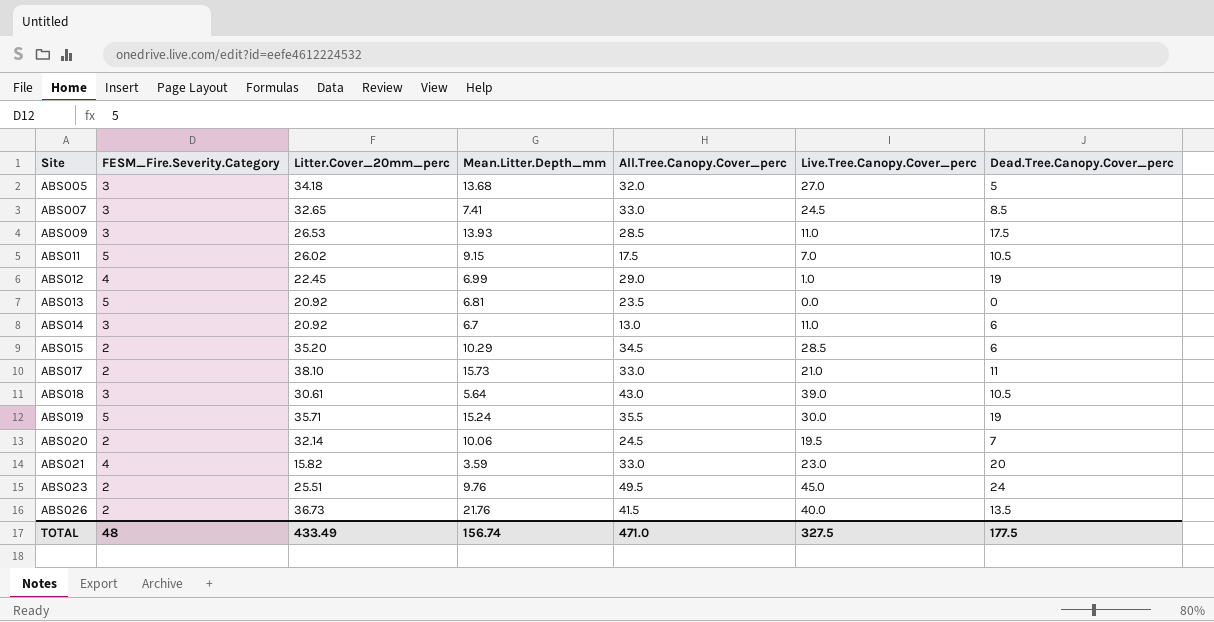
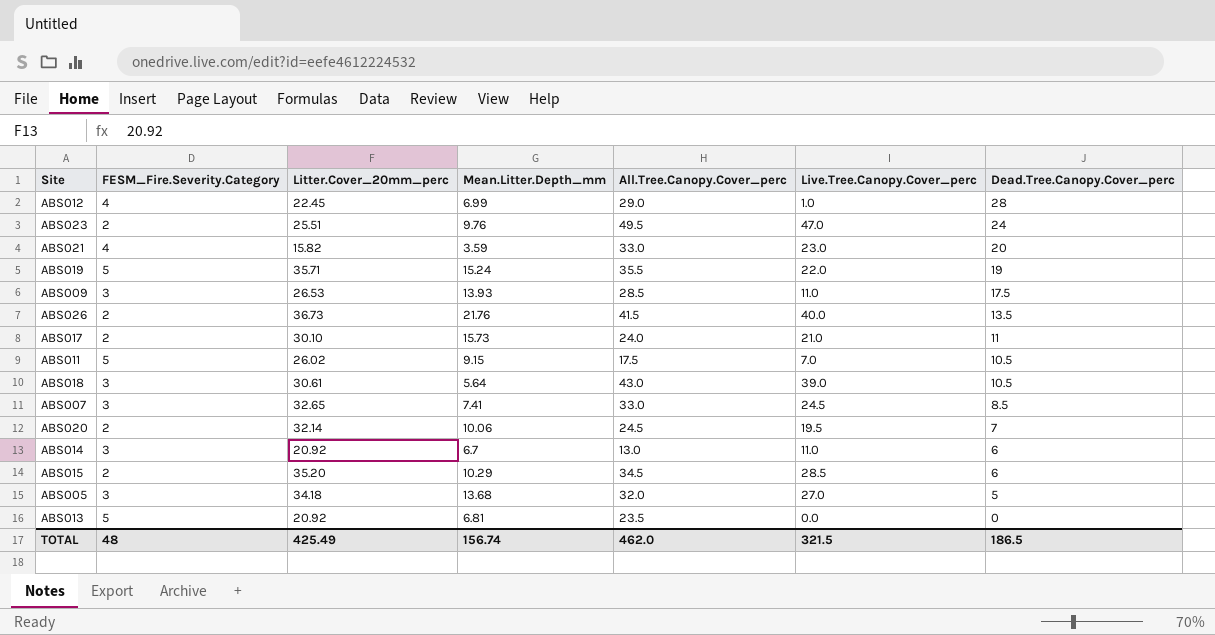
row order: Site ascending -> Dead.Tree.Canopy.Cover_perc descending
ABS012 | Dead.Tree.Canopy.Cover_perc: 19 -> 28
ABS023 | Live.Tree.Canopy.Cover_perc: 45.0 -> 47.0
ABS019 | Live.Tree.Canopy.Cover_perc: 30.0 -> 22.0
ABS017 | Litter.Cover_20mm_perc: 38.10 -> 30.10
ABS017 | All.Tree.Canopy.Cover_perc: 33.0 -> 24.0
TOTAL | Litter.Cover_20mm_perc: 433.49 -> 425.49
TOTAL | All.Tree.Canopy.Cover_perc: 471.0 -> 462.0
TOTAL | Live.Tree.Canopy.Cover_perc: 327.5 -> 321.5
TOTAL | Dead.Tree.Canopy.Cover_perc: 177.5 -> 186.5

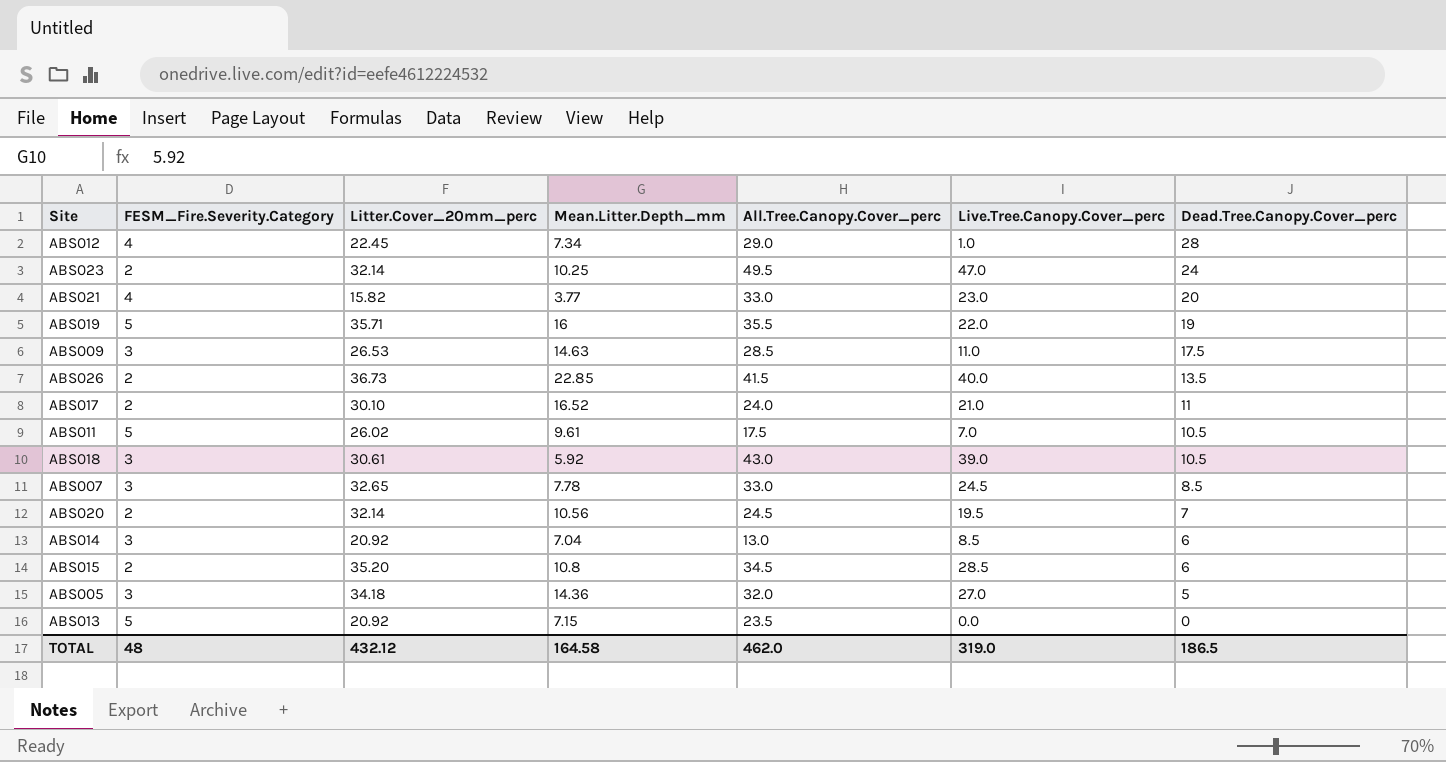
ABS012 | Mean.Litter.Depth_mm: 6.99 -> 7.34
ABS023 | Litter.Cover_20mm_perc: 25.51 -> 32.14
ABS023 | Mean.Litter.Depth_mm: 9.76 -> 10.25
ABS021 | Mean.Litter.Depth_mm: 3.59 -> 3.77
ABS019 | Mean.Litter.Depth_mm: 15.24 -> 16
ABS009 | Mean.Litter.Depth_mm: 13.93 -> 14.63
ABS026 | Mean.Litter.Depth_mm: 21.76 -> 22.85
ABS017 | Mean.Litter.Depth_mm: 15.73 -> 16.52
ABS011 | Mean.Litter.Depth_mm: 9.15 -> 9.61
ABS018 | Mean.Litter.Depth_mm: 5.64 -> 5.92
ABS007 | Mean.Litter.Depth_mm: 7.41 -> 7.78
ABS020 | Mean.Litter.Depth_mm: 10.06 -> 10.56
ABS014 | Mean.Litter.Depth_mm: 6.7 -> 7.04
ABS014 | Live.Tree.Canopy.Cover_perc: 11.0 -> 8.5
ABS015 | Mean.Litter.Depth_mm: 10.29 -> 10.8
ABS005 | Mean.Litter.Depth_mm: 13.68 -> 14.36
ABS013 | Mean.Litter.Depth_mm: 6.81 -> 7.15
TOTAL | Litter.Cover_20mm_perc: 425.49 -> 432.12
TOTAL | Mean.Litter.Depth_mm: 156.74 -> 164.58
TOTAL | Live.Tree.Canopy.Cover_perc: 321.5 -> 319.0

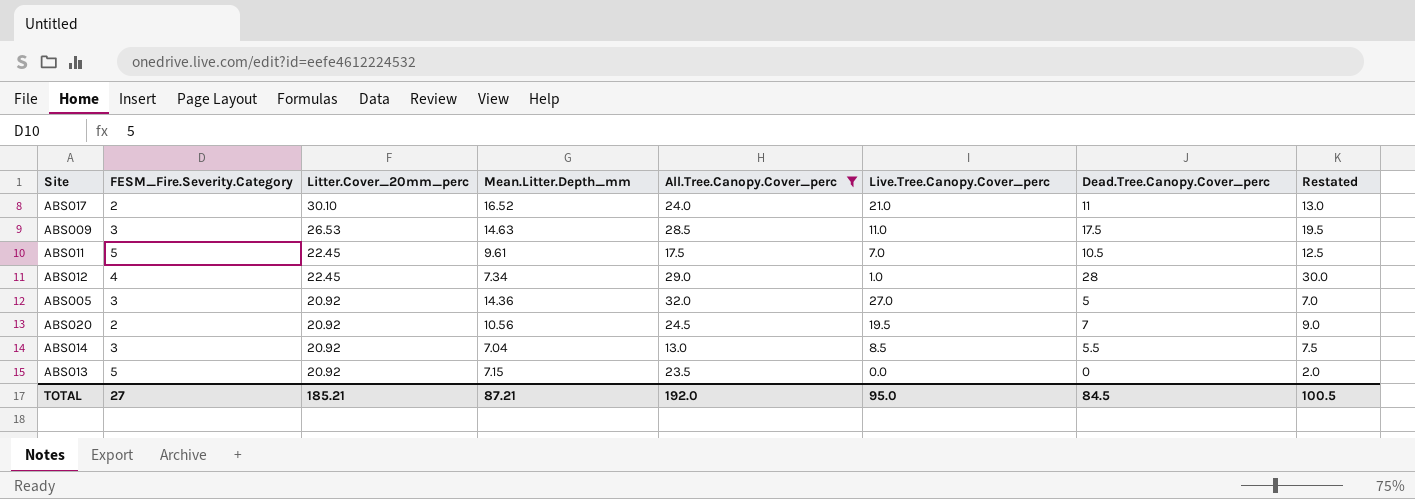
filter: none -> All.Tree.Canopy.Cover_perc <= 32.0
row order: Dead.Tree.Canopy.Cover_perc descending -> Litter.Cover_20mm_perc descending
column Restated | formula: none -> [Dead.Tree.Canopy.Cover_perc] + 2
ABS011 | Litter.Cover_20mm_perc: 26.02 -> 22.45
ABS005 | Litter.Cover_20mm_perc: 34.18 -> 20.92
ABS020 | Litter.Cover_20mm_perc: 32.14 -> 20.92
ABS014 | Dead.Tree.Canopy.Cover_perc: 6 -> 5.5
TOTAL | FESM_Fire.Severity.Category: 48 -> 27
TOTAL | Litter.Cover_20mm_perc: 432.12 -> 185.21
TOTAL | Mean.Litter.Depth_mm: 164.58 -> 87.21
TOTAL | All.Tree.Canopy.Cover_perc: 462.0 -> 192.0
TOTAL | Live.Tree.Canopy.Cover_perc: 319.0 -> 95.0
TOTAL | Dead.Tree.Canopy.Cover_perc: 186.5 -> 84.5

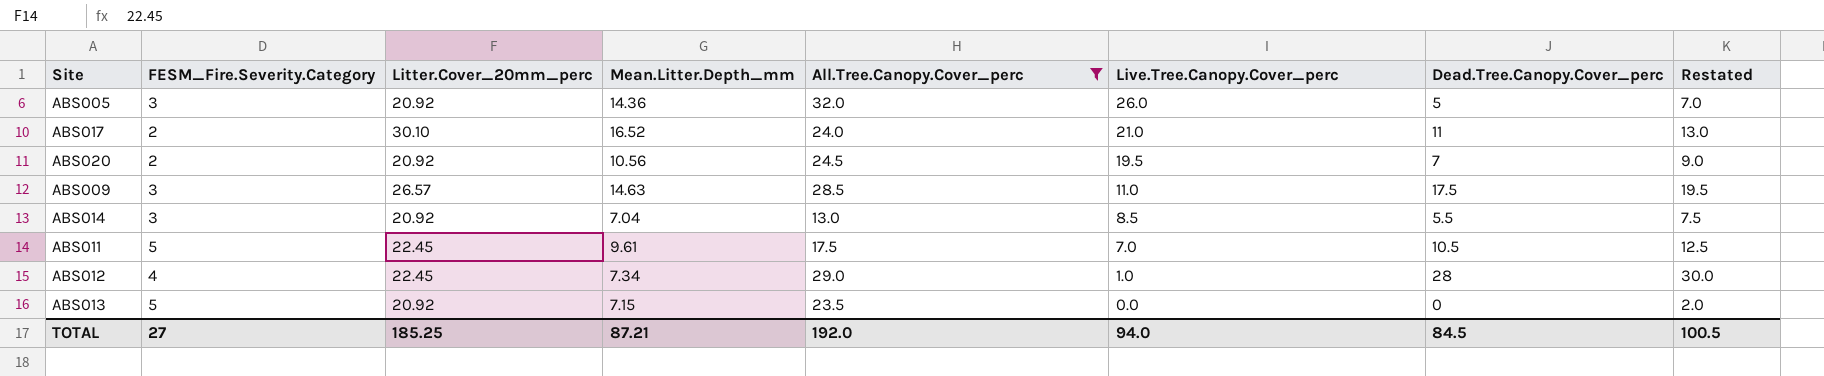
row order: Litter.Cover_20mm_perc descending -> Live.Tree.Canopy.Cover_perc descending
ABS005 | Live.Tree.Canopy.Cover_perc: 27.0 -> 26.0
ABS009 | Litter.Cover_20mm_perc: 26.53 -> 26.57
TOTAL | Litter.Cover_20mm_perc: 185.21 -> 185.25
TOTAL | Live.Tree.Canopy.Cover_perc: 95.0 -> 94.0

